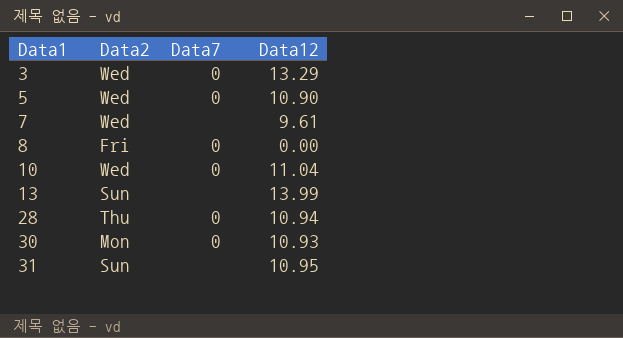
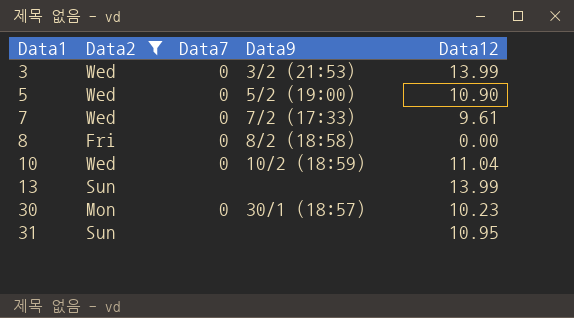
filter: none -> Data2 != Thu
column Data9 | position: none -> 4
3 | Data12: 13.29 -> 13.99
7 | Data7: none -> 0
30 | Data12: 10.93 -> 10.23

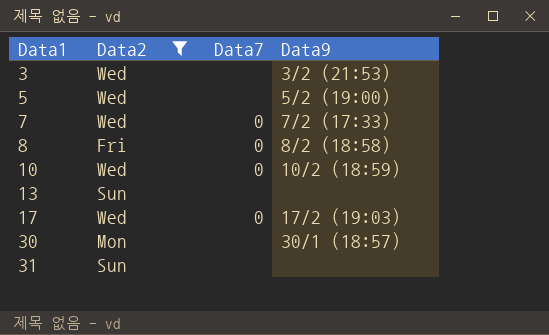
column Data12 | position: 5 -> none
3 | Data7: 0 -> none
5 | Data7: 0 -> none
row 17: none -> Wed | 0 | 17/2 (19:03)
30 | Data7: 0 -> none

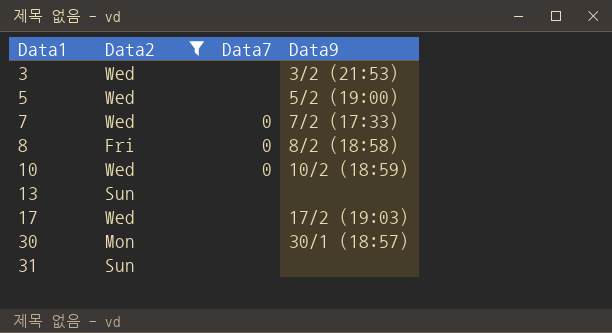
17 | Data7: 0 -> none

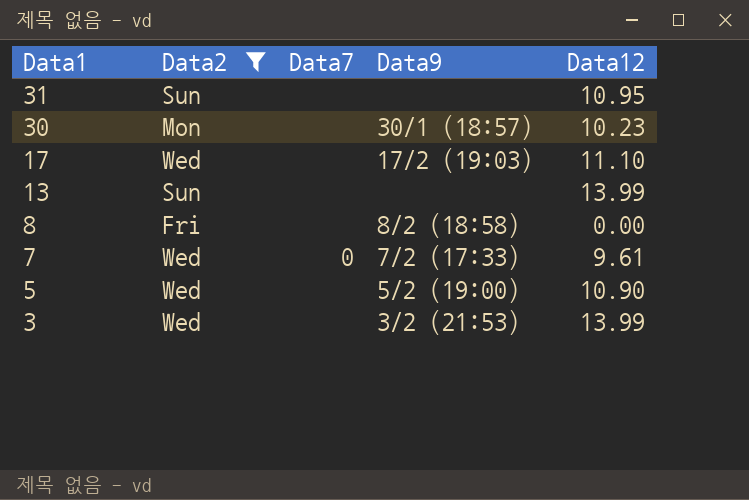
row order: Data1 ascending -> Data1 descending
column Data12 | position: none -> 5
row 10: Wed | 0 | 10/2 (18:59) -> none
8 | Data7: 0 -> none

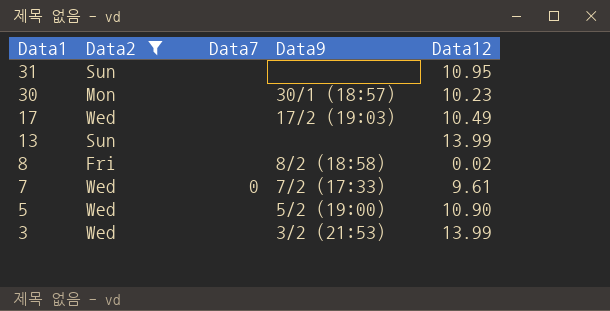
17 | Data12: 11.10 -> 10.49
8 | Data12: 0.00 -> 0.02

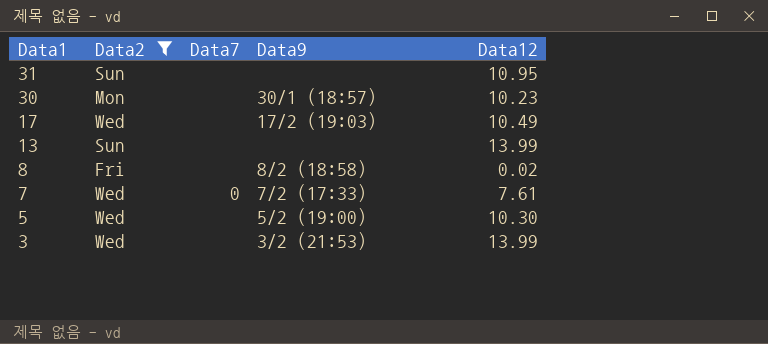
7 | Data12: 9.61 -> 7.61
5 | Data12: 10.90 -> 10.30

